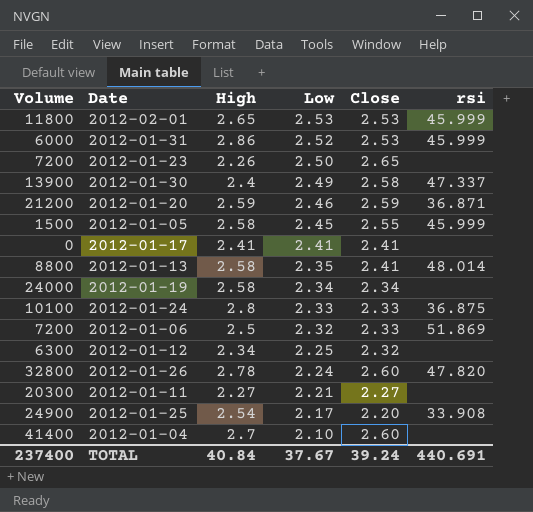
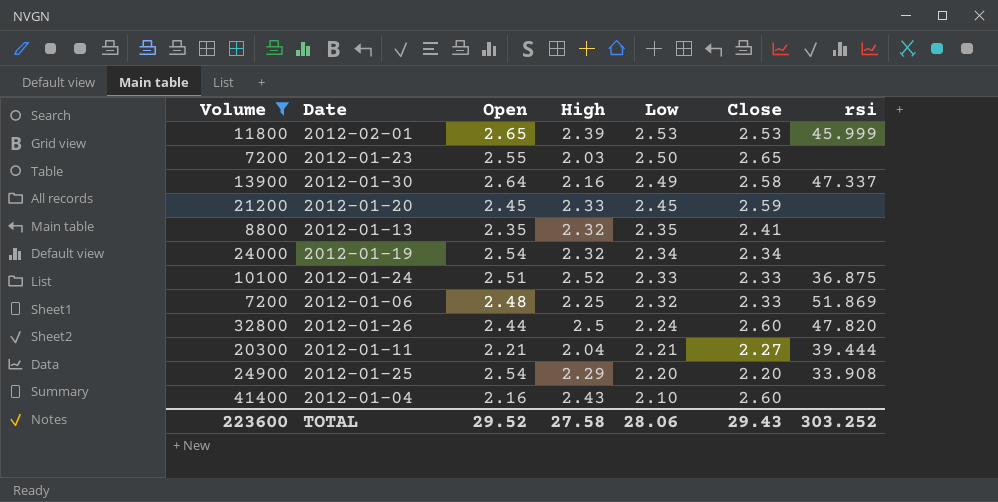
filter: none -> Volume >= 7200
column Open | position: none -> 3
2012-02-01 | High: 2.65 -> 2.39
2012-01-23 | High: 2.26 -> 2.03
2012-01-30 | High: 2.4 -> 2.16
2012-01-20 | High: 2.59 -> 2.33
2012-01-20 | Low: 2.46 -> 2.45
2012-01-20 | rsi: 36.871 -> none
2012-01-13 | High: 2.58 -> 2.32
2012-01-13 | rsi: 48.014 -> none
2012-01-19 | High: 2.58 -> 2.32
2012-01-24 | High: 2.8 -> 2.52
2012-01-06 | High: 2.5 -> 2.25
2012-01-26 | High: 2.78 -> 2.5
2012-01-11 | High: 2.27 -> 2.04
2012-01-11 | rsi: none -> 39.444
2012-01-25 | High: 2.54 -> 2.29
2012-01-25 | Low: 2.17 -> 2.20
2012-01-04 | High: 2.7 -> 2.43
TOTAL | Volume: 237400 -> 223600
TOTAL | High: 40.84 -> 27.58
TOTAL | Low: 37.67 -> 28.06
TOTAL | Close: 39.24 -> 29.43
TOTAL | rsi: 440.691 -> 303.252

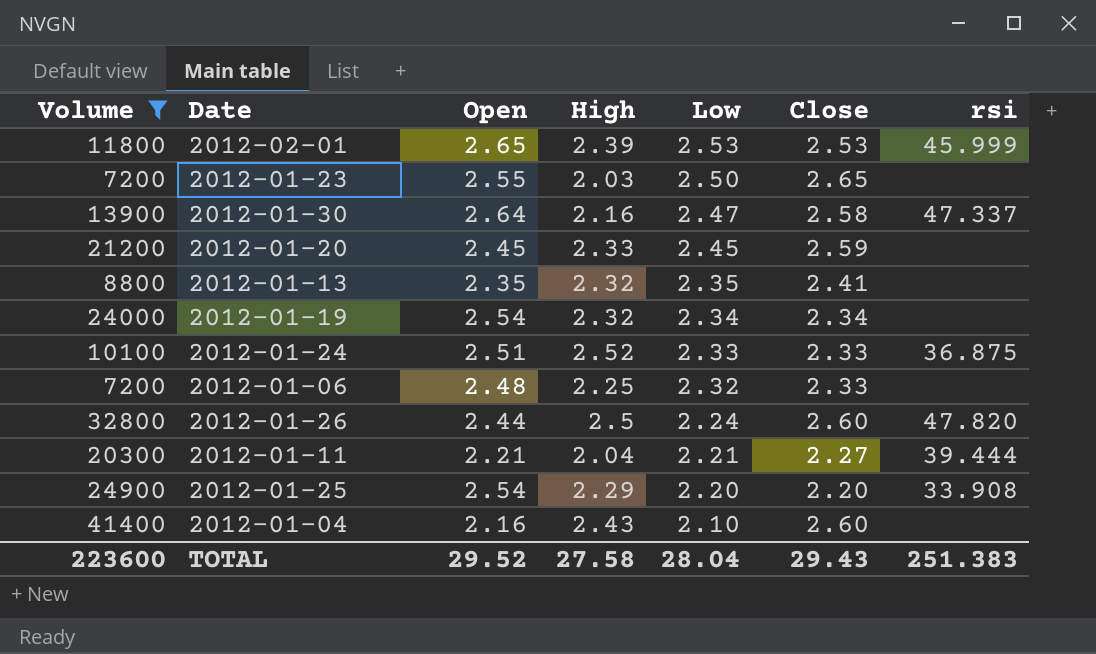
2012-01-30 | Low: 2.49 -> 2.47
2012-01-06 | rsi: 51.869 -> none
TOTAL | Low: 28.06 -> 28.04
TOTAL | rsi: 303.252 -> 251.383

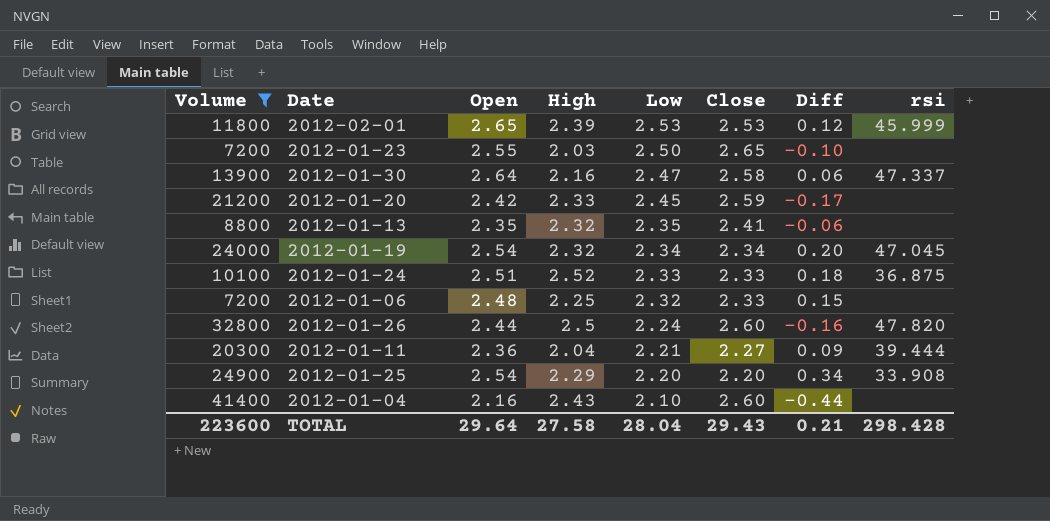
column Diff | formula: none -> [Open] - [Close]
2012-01-20 | Open: 2.45 -> 2.42
2012-01-19 | rsi: none -> 47.045
2012-01-11 | Open: 2.21 -> 2.36
TOTAL | Open: 29.52 -> 29.64
TOTAL | rsi: 251.383 -> 298.428

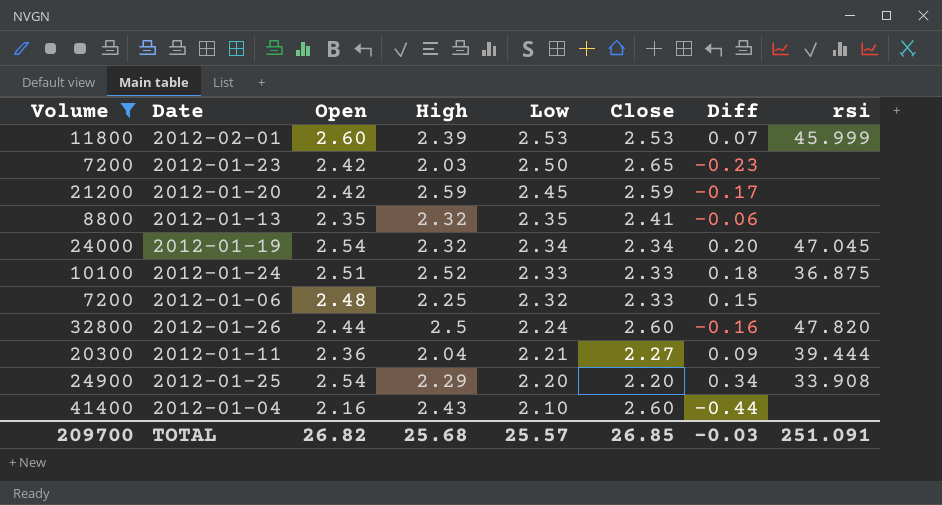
row 2012-01-30: 13900 | 2.64 | 2.16 | 2.47 | 2.58 | 0.06 | 47.337 -> none
2012-02-01 | Open: 2.65 -> 2.60
2012-02-01 | Diff: 0.12 -> 0.07
2012-01-23 | Open: 2.55 -> 2.42
2012-01-23 | Diff: -0.10 -> -0.23
2012-01-20 | High: 2.33 -> 2.59
TOTAL | Volume: 223600 -> 209700
TOTAL | Open: 29.64 -> 26.82
TOTAL | High: 27.58 -> 25.68
TOTAL | Low: 28.04 -> 25.57
TOTAL | Close: 29.43 -> 26.85
TOTAL | Diff: 0.21 -> -0.03
TOTAL | rsi: 298.428 -> 251.091

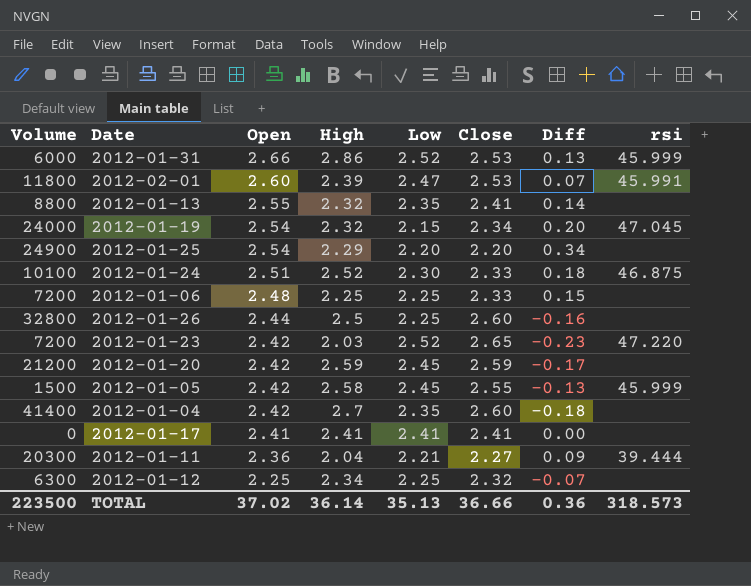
filter: Volume >= 7200 -> none
row order: Low descending -> Open descending
2012-02-01 | Low: 2.53 -> 2.47
2012-02-01 | rsi: 45.999 -> 45.991
2012-01-13 | Open: 2.35 -> 2.55
2012-01-13 | Diff: -0.06 -> 0.14
2012-01-19 | Low: 2.34 -> 2.15
2012-01-25 | rsi: 33.908 -> none
2012-01-24 | Low: 2.33 -> 2.30
2012-01-24 | rsi: 36.875 -> 46.875
2012-01-06 | Low: 2.32 -> 2.25
2012-01-26 | Low: 2.24 -> 2.25
2012-01-26 | rsi: 47.820 -> none
2012-01-23 | Low: 2.50 -> 2.52
2012-01-23 | rsi: none -> 47.220
2012-01-04 | Open: 2.16 -> 2.42
2012-01-04 | High: 2.43 -> 2.7
2012-01-04 | Low: 2.10 -> 2.35
2012-01-04 | Diff: -0.44 -> -0.18
TOTAL | Volume: 209700 -> 223500
TOTAL | Open: 26.82 -> 37.02
TOTAL | High: 25.68 -> 36.14
TOTAL | Low: 25.57 -> 35.13
TOTAL | Close: 26.85 -> 36.66
TOTAL | Diff: -0.03 -> 0.36
TOTAL | rsi: 251.091 -> 318.573

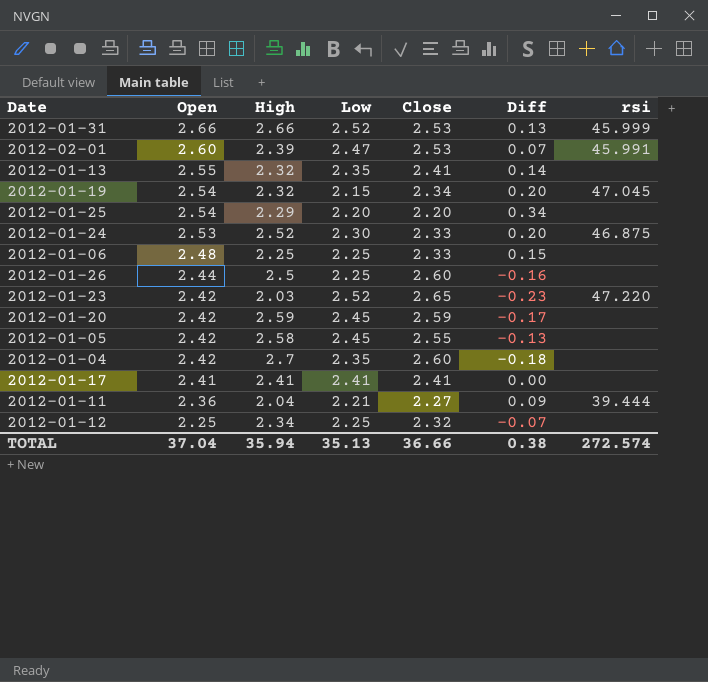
column Volume | position: 1 -> none
2012-01-31 | High: 2.86 -> 2.66
2012-01-24 | Open: 2.51 -> 2.53
2012-01-24 | Diff: 0.18 -> 0.20
2012-01-05 | rsi: 45.999 -> none
TOTAL | Open: 37.02 -> 37.04
TOTAL | High: 36.14 -> 35.94
TOTAL | Diff: 0.36 -> 0.38
TOTAL | rsi: 318.573 -> 272.574

